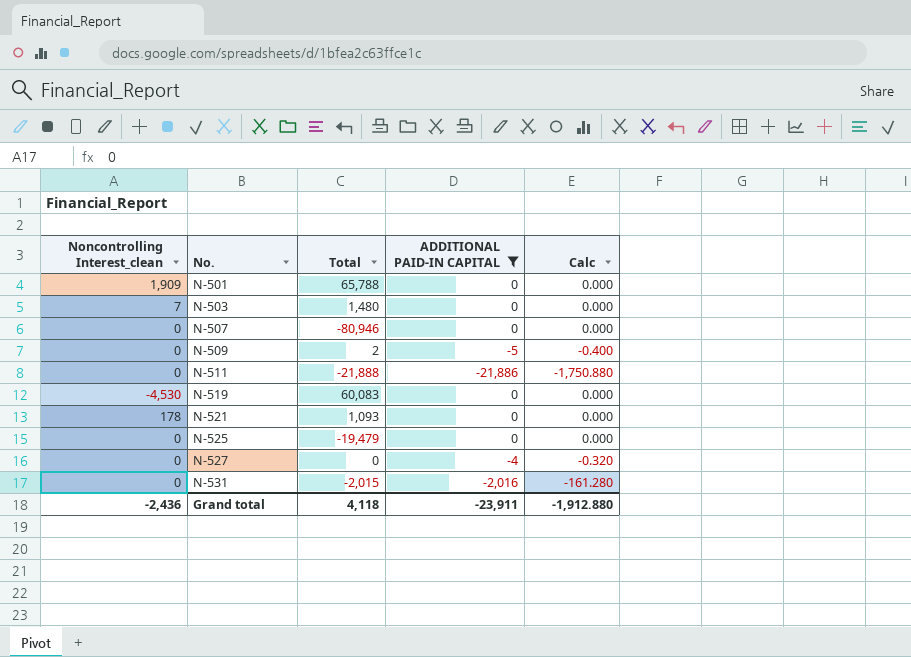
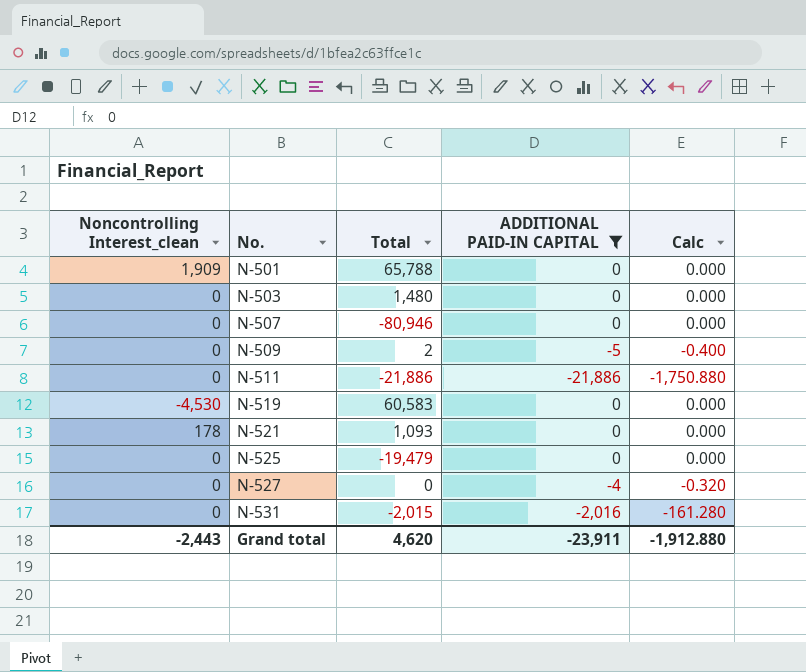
N-503 | Noncontrolling Interest_clean: 7 -> 0
N-511 | Total: -21,888 -> -21,886
N-519 | Total: 60,083 -> 60,583
Grand total | Noncontrolling Interest_clean: -2,436 -> -2,443
Grand total | Total: 4,118 -> 4,620

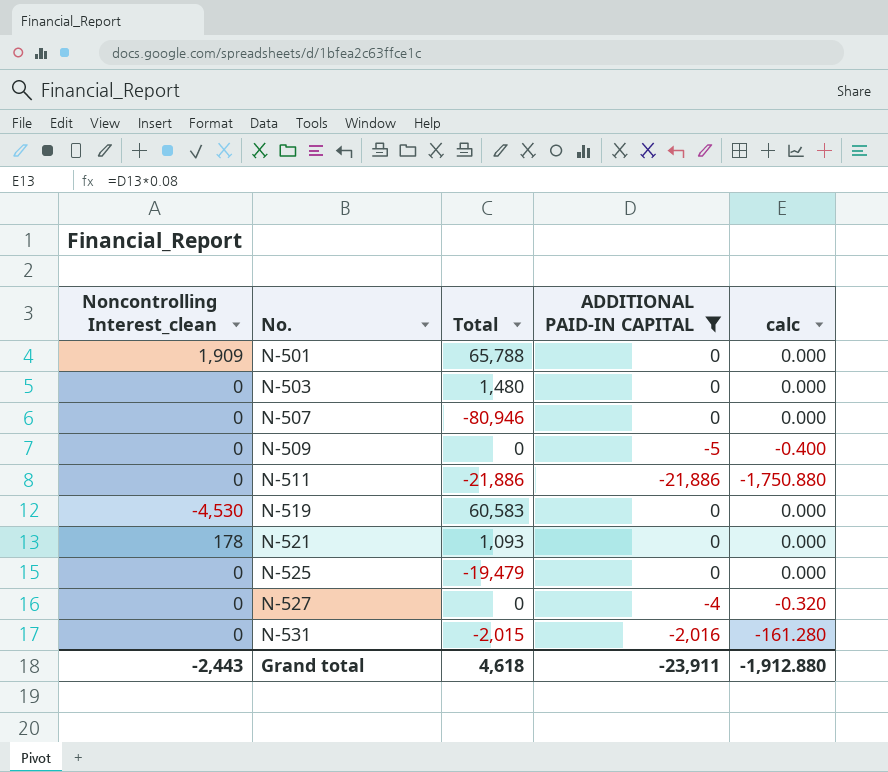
column name: Calc -> calc
N-509 | Total: 2 -> 0
Grand total | Total: 4,620 -> 4,618

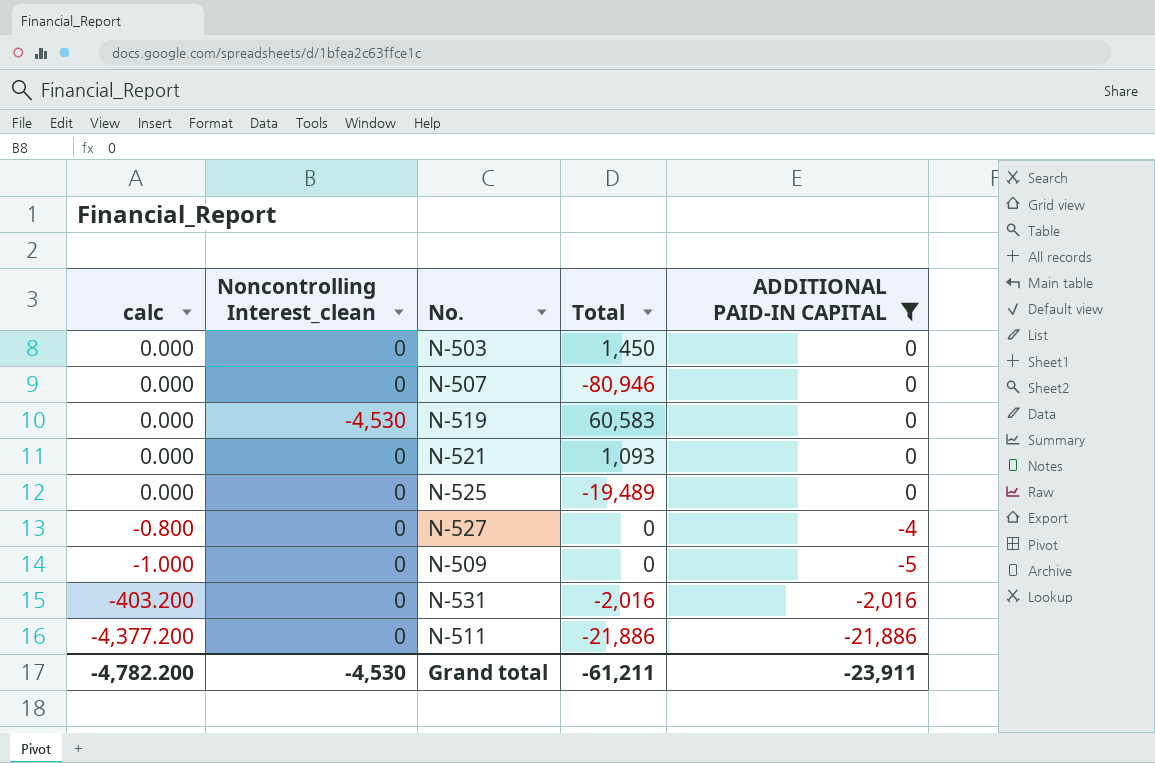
row order: No. ascending -> calc descending
column calc | formula: [ADDITIONAL PAID-IN CAPITAL] * 0.08 -> [ADDITIONAL PAID-IN CAPITAL] * 0.2
column calc | position: 5 -> 1
row N-501: 1,909 | 65,788 | 0 | 0.000 -> none
N-503 | Total: 1,480 -> 1,450
N-521 | Noncontrolling Interest_clean: 178 -> 0
N-525 | Total: -19,479 -> -19,489
N-531 | Total: -2,015 -> -2,016
Grand total | calc: -1,912.880 -> -4,782.200
Grand total | Noncontrolling Interest_clean: -2,443 -> -4,530
Grand total | Total: 4,618 -> -61,211

